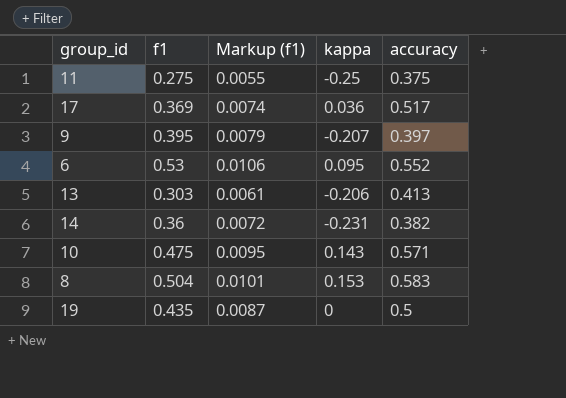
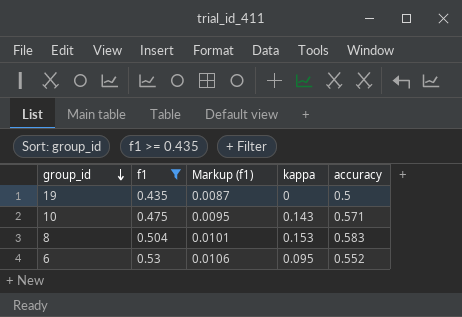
filter: none -> f1 >= 0.435
row order: none -> group_id descending

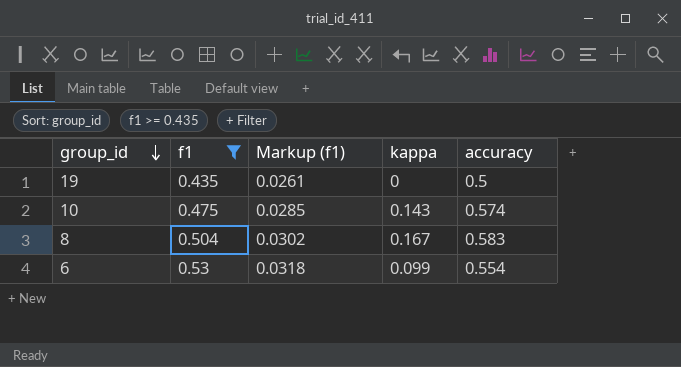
column Markup (f1) | formula: [f1] * 0.02 -> [f1] * 0.06
10 | accuracy: 0.571 -> 0.574
8 | kappa: 0.153 -> 0.167
6 | kappa: 0.095 -> 0.099
6 | accuracy: 0.552 -> 0.554

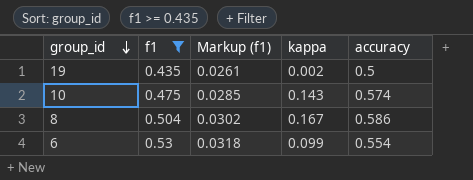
19 | kappa: 0 -> 0.002
8 | accuracy: 0.583 -> 0.586

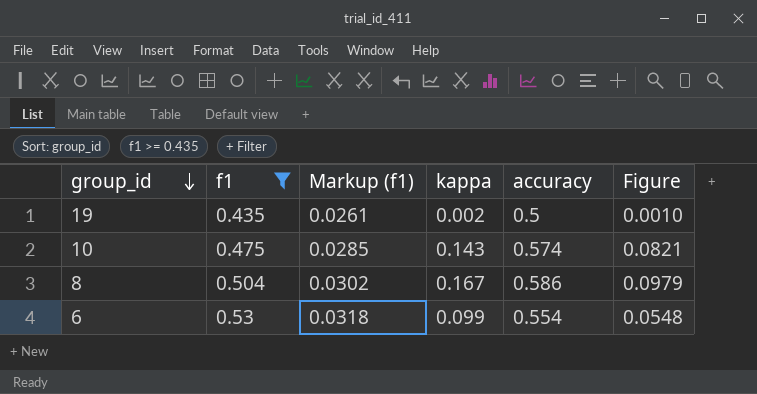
column Figure | formula: none -> [kappa] * [accuracy]

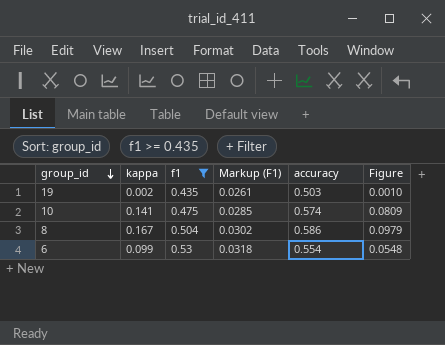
column kappa | position: 4 -> 2
column name: Markup (f1) -> Markup (F1)
19 | accuracy: 0.5 -> 0.503
10 | kappa: 0.143 -> 0.141
10 | Figure: 0.0821 -> 0.0809

